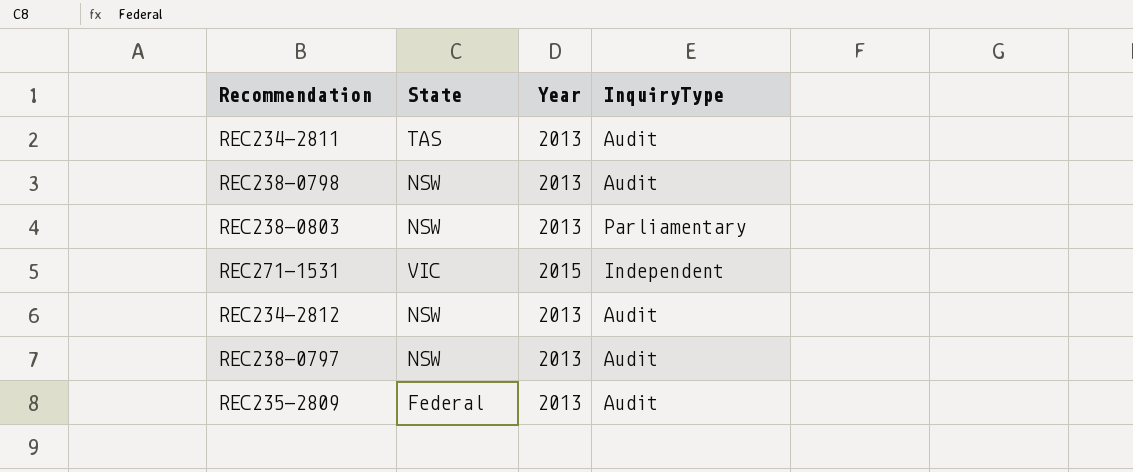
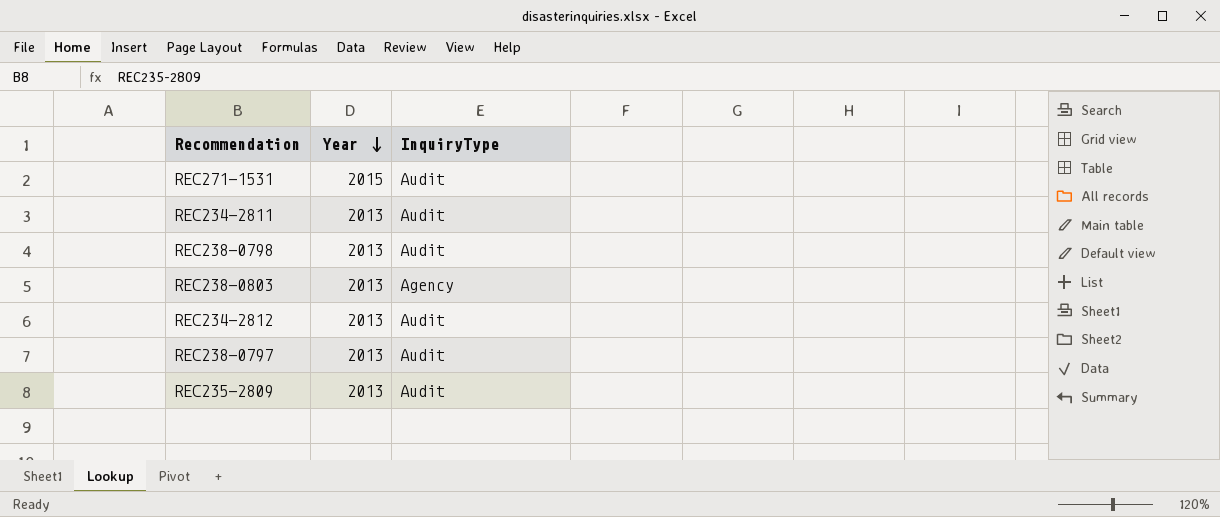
row order: none -> Year descending
column State | position: 2 -> none
REC271-1531 | InquiryType: Independent -> Audit
REC238-0803 | InquiryType: Parliamentary -> Agency

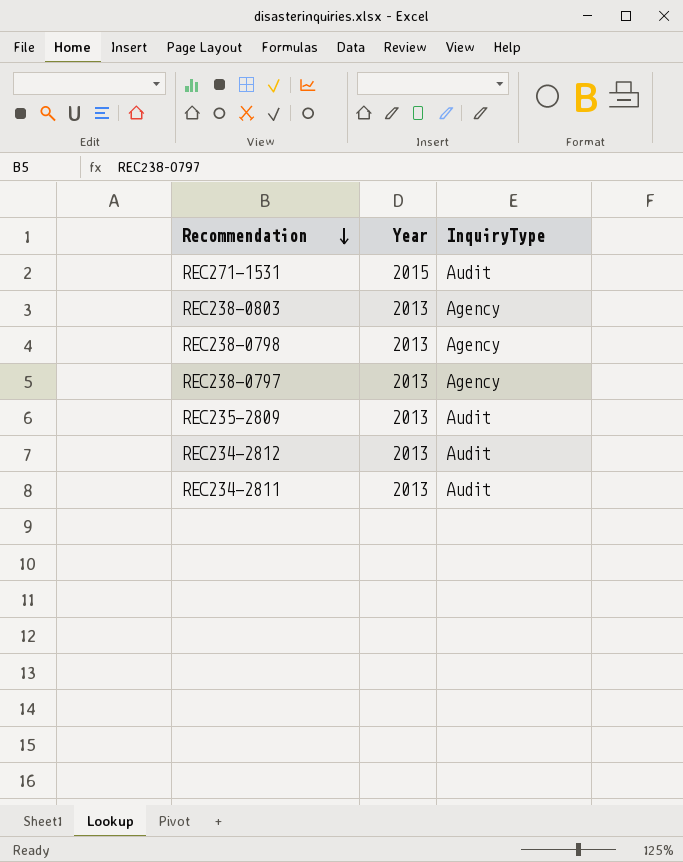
row order: Year descending -> Recommendation descending
REC238-0798 | InquiryType: Audit -> Agency
REC238-0797 | InquiryType: Audit -> Agency

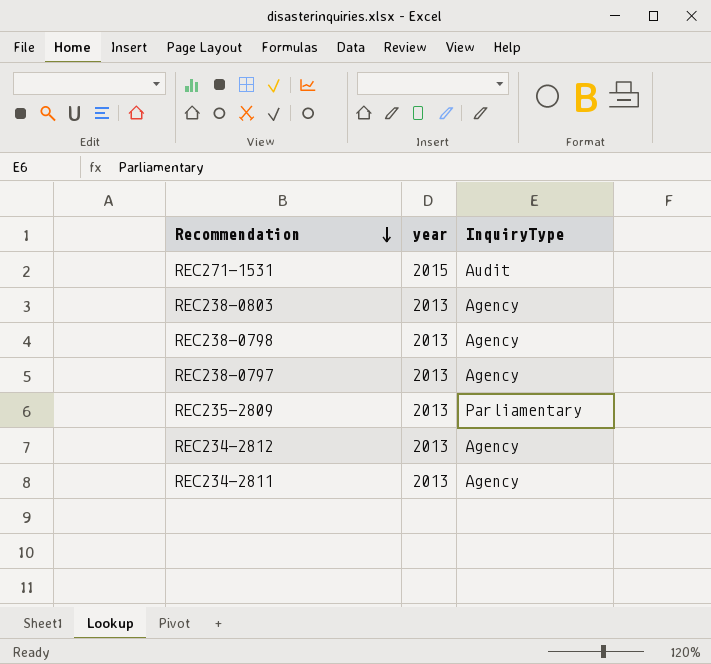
column name: Year -> year
REC235-2809 | InquiryType: Audit -> Parliamentary
REC234-2812 | InquiryType: Audit -> Agency
REC234-2811 | InquiryType: Audit -> Agency

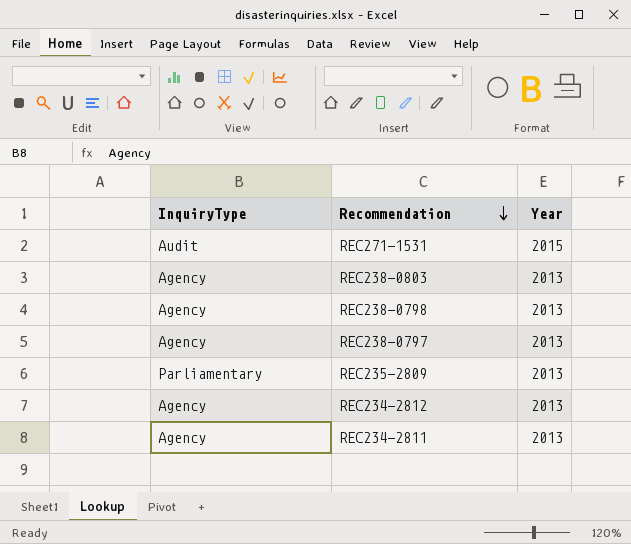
column InquiryType | position: 3 -> 1
column name: year -> Year

